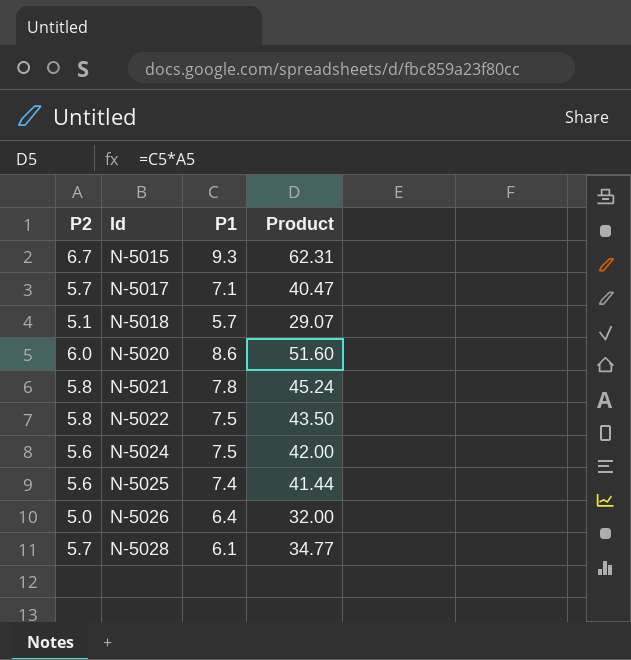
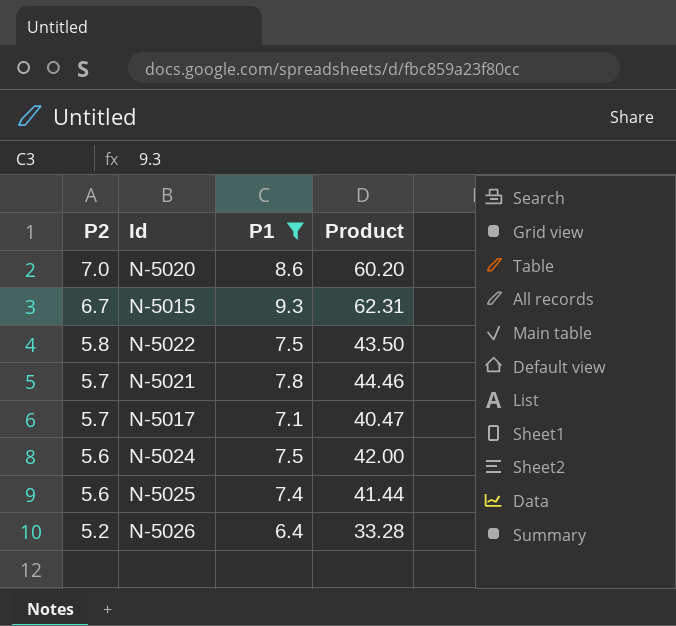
filter: none -> P1 >= 6.4
row order: Id ascending -> P2 descending
N-5020 | P2: 6.0 -> 7.0
N-5020 | Product: 51.60 -> 60.20
N-5021 | P2: 5.8 -> 5.7
N-5021 | Product: 45.24 -> 44.46
N-5026 | P2: 5.0 -> 5.2
N-5026 | Product: 32.00 -> 33.28

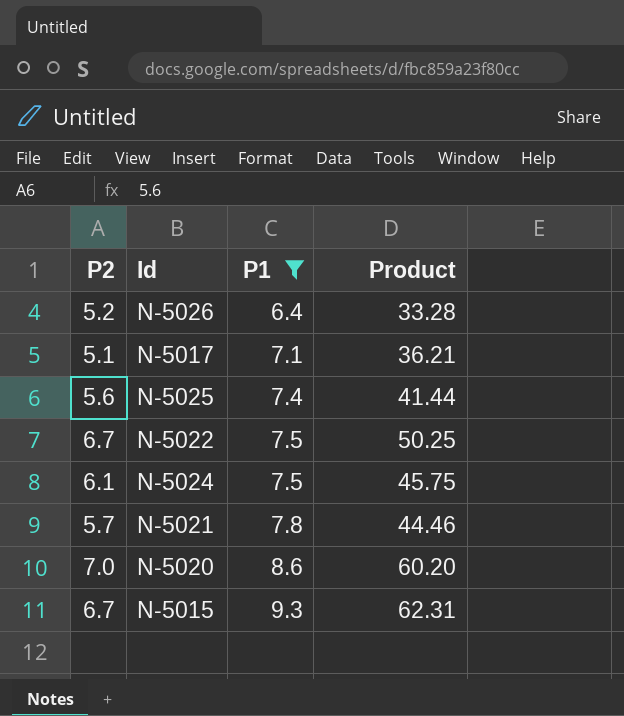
row order: P2 descending -> P1 ascending
N-5017 | P2: 5.7 -> 5.1
N-5017 | Product: 40.47 -> 36.21
N-5022 | P2: 5.8 -> 6.7
N-5022 | Product: 43.50 -> 50.25
N-5024 | P2: 5.6 -> 6.1
N-5024 | Product: 42.00 -> 45.75

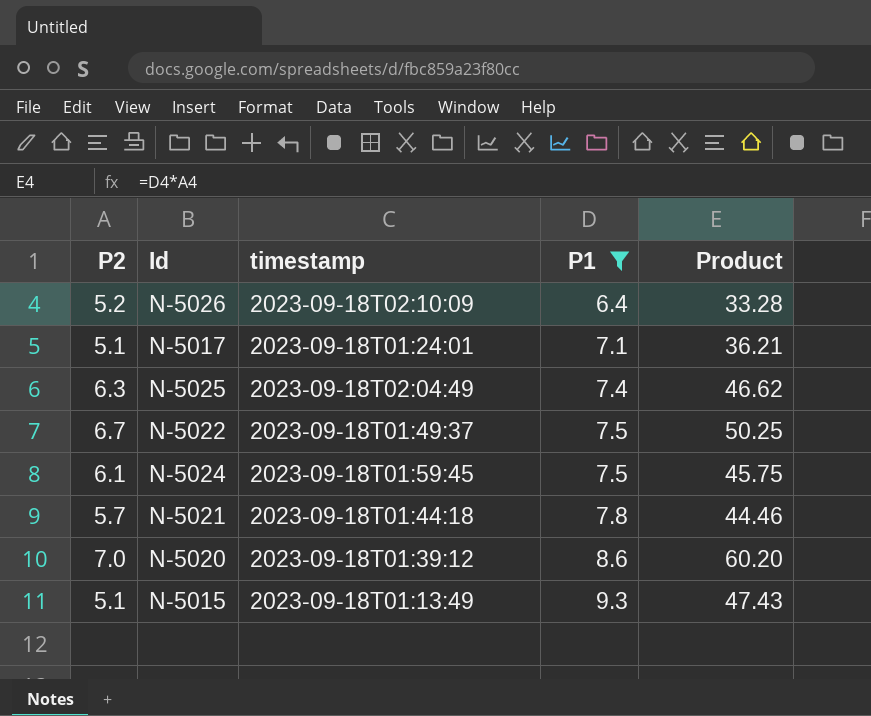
column timestamp | position: none -> 3
N-5025 | P2: 5.6 -> 6.3
N-5025 | Product: 41.44 -> 46.62
N-5015 | P2: 6.7 -> 5.1
N-5015 | Product: 62.31 -> 47.43

